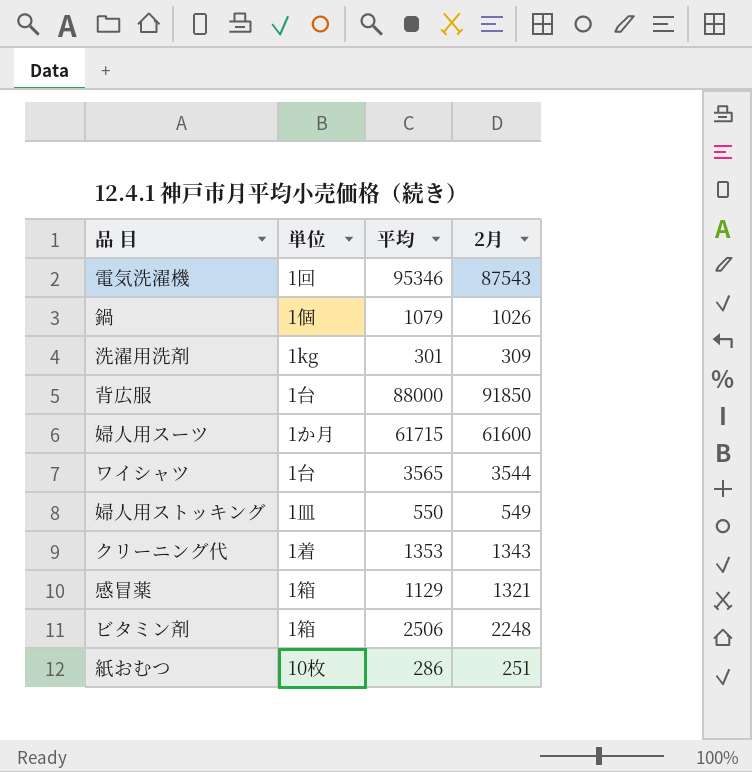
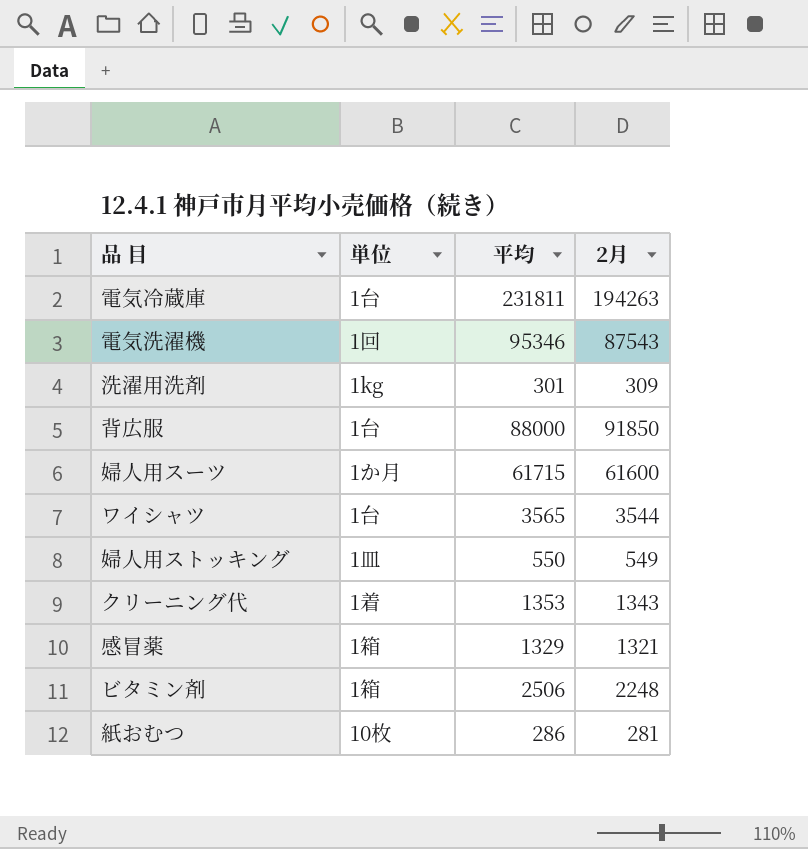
row 鍋: 1個 | 1079 | 1026 -> none
row 電気冷蔵庫: none -> 1台 | 231811 | 194263
感冒薬 | 平均: 1129 -> 1329
紙おむつ | 2月: 251 -> 281

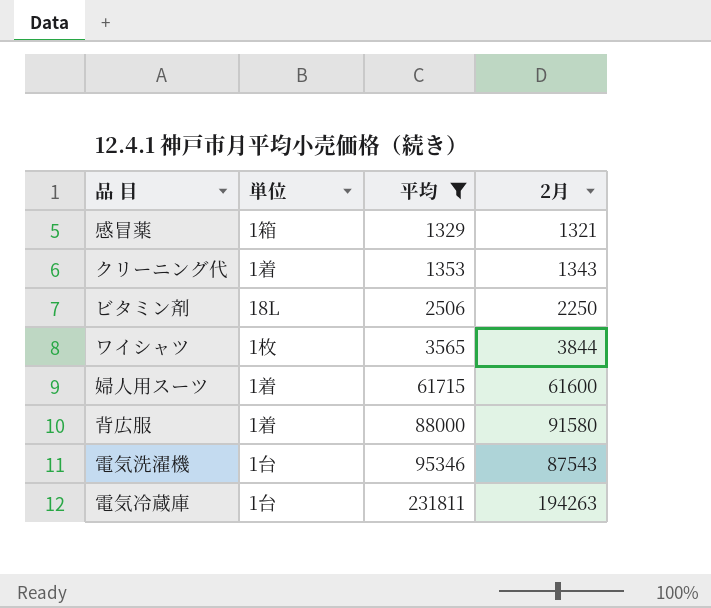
filter: none -> 平均 >= 1329
row order: none -> 平均 ascending
ビタミン剤 | 単位: 1箱 -> 18L
ビタミン剤 | 2月: 2248 -> 2250
ワイシャツ | 単位: 1台 -> 1枚
ワイシャツ | 2月: 3544 -> 3844
婦人用スーツ | 単位: 1か月 -> 1着
背広服 | 単位: 1台 -> 1着
背広服 | 2月: 91850 -> 91580
電気洗濯機 | 単位: 1回 -> 1台

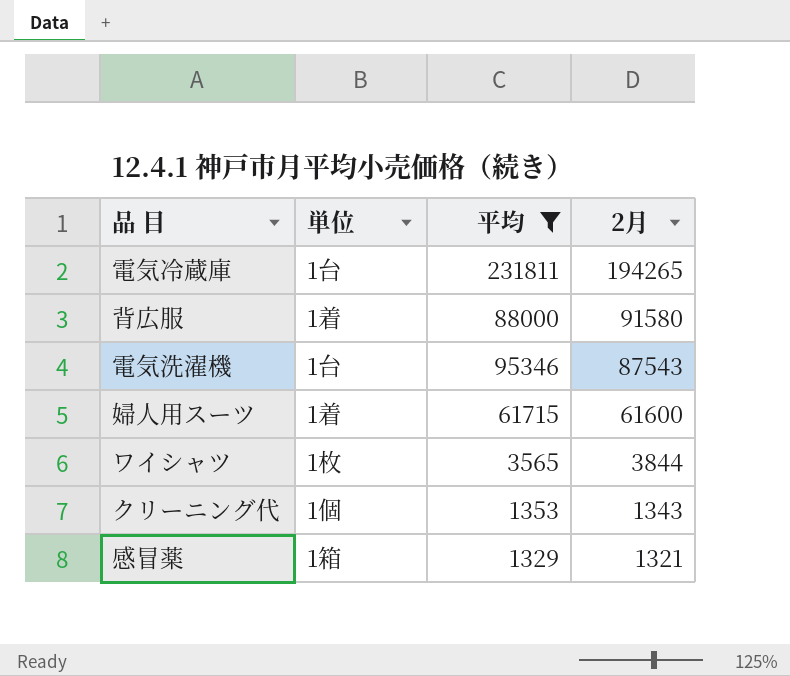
row order: 平均 ascending -> 2月 descending
row ビタミン剤: 18L | 2506 | 2250 -> none
電気冷蔵庫 | 2月: 194263 -> 194265
クリーニング代 | 単位: 1着 -> 1個

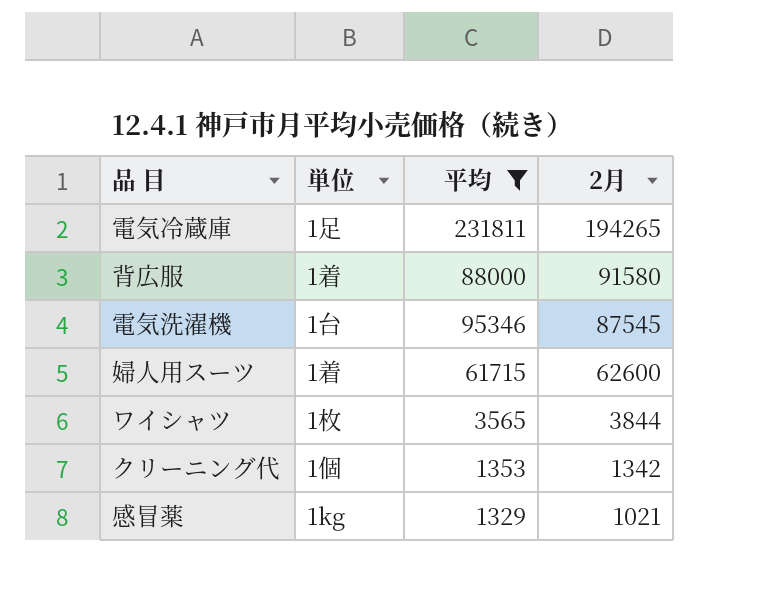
電気冷蔵庫 | 単位: 1台 -> 1足
電気洗濯機 | 2月: 87543 -> 87545
婦人用スーツ | 2月: 61600 -> 62600
クリーニング代 | 2月: 1343 -> 1342
感冒薬 | 単位: 1箱 -> 1kg
感冒薬 | 2月: 1321 -> 1021

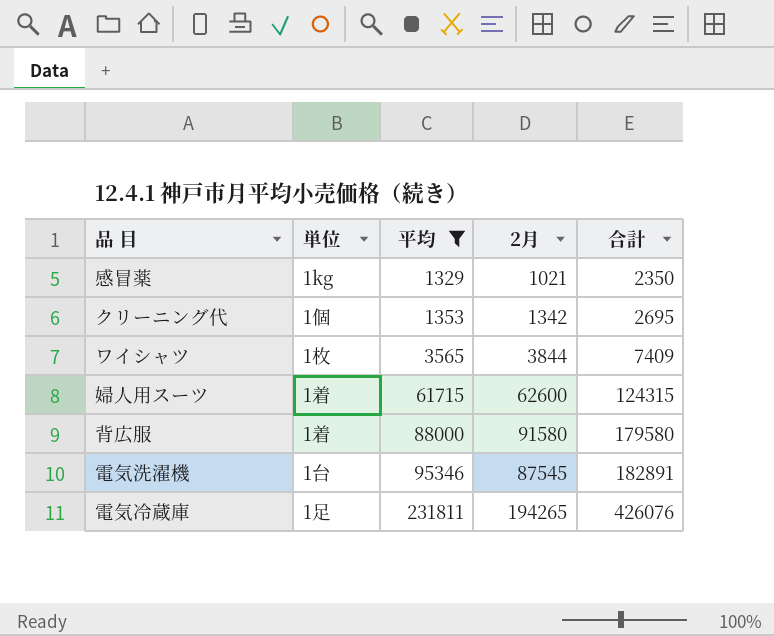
row order: 2月 descending -> 平均 ascending
column 合計 | formula: none -> [平均] + [2月]

